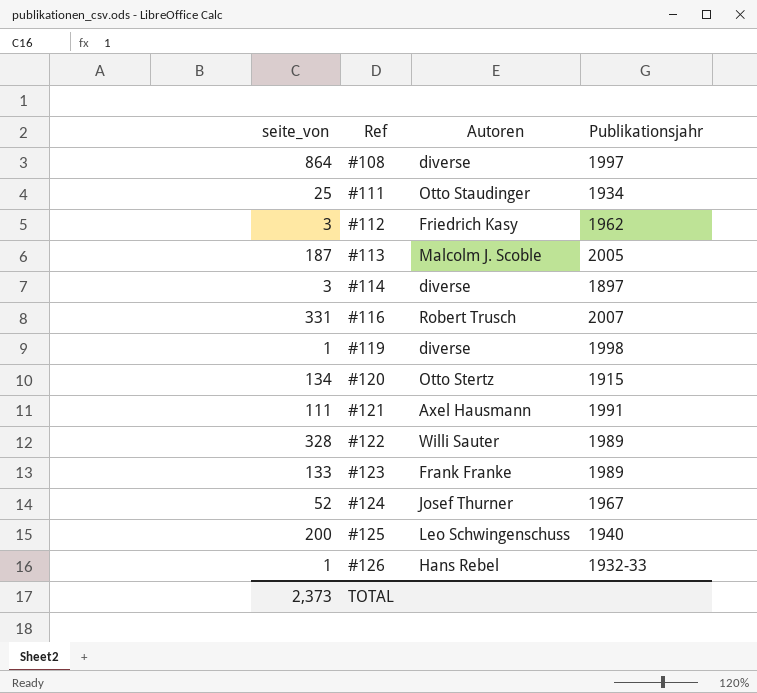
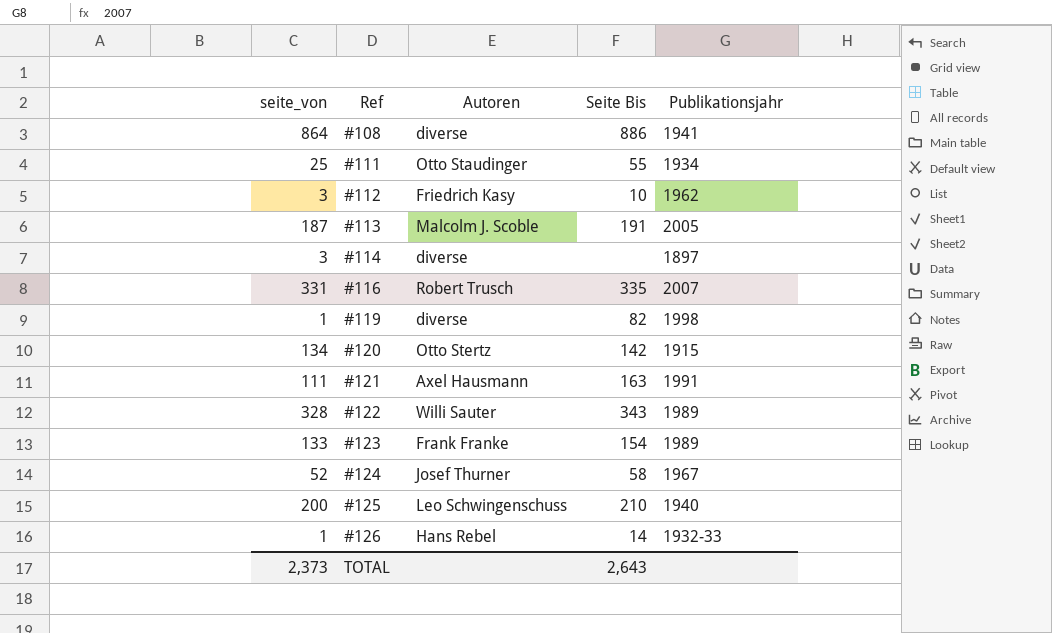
column Seite Bis | position: none -> 4
#108 | Publikationsjahr: 1997 -> 1941

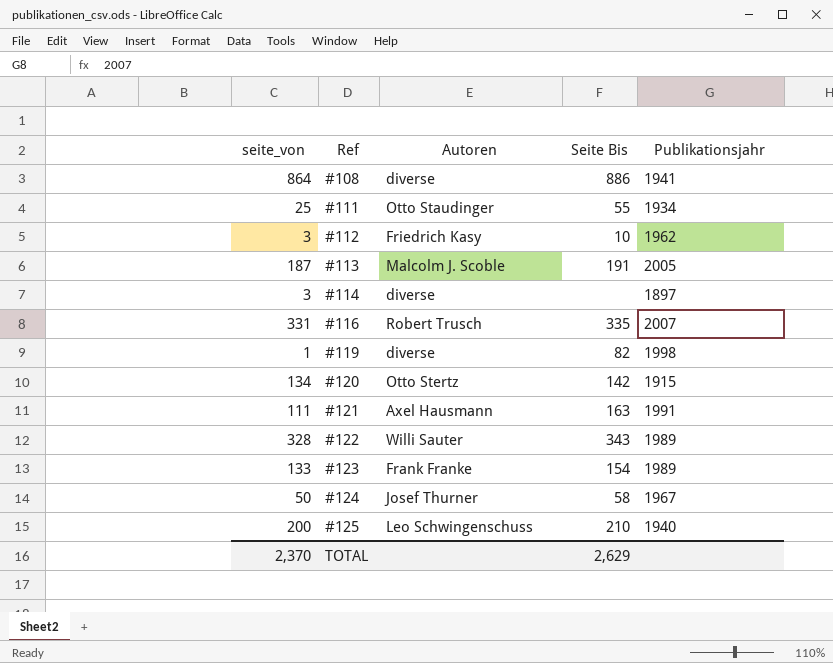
row #126: 1 | Hans Rebel | 14 | 1932-33 -> none
#124 | seite_von: 52 -> 50
TOTAL | seite_von: 2,373 -> 2,370
TOTAL | Seite Bis: 2,643 -> 2,629

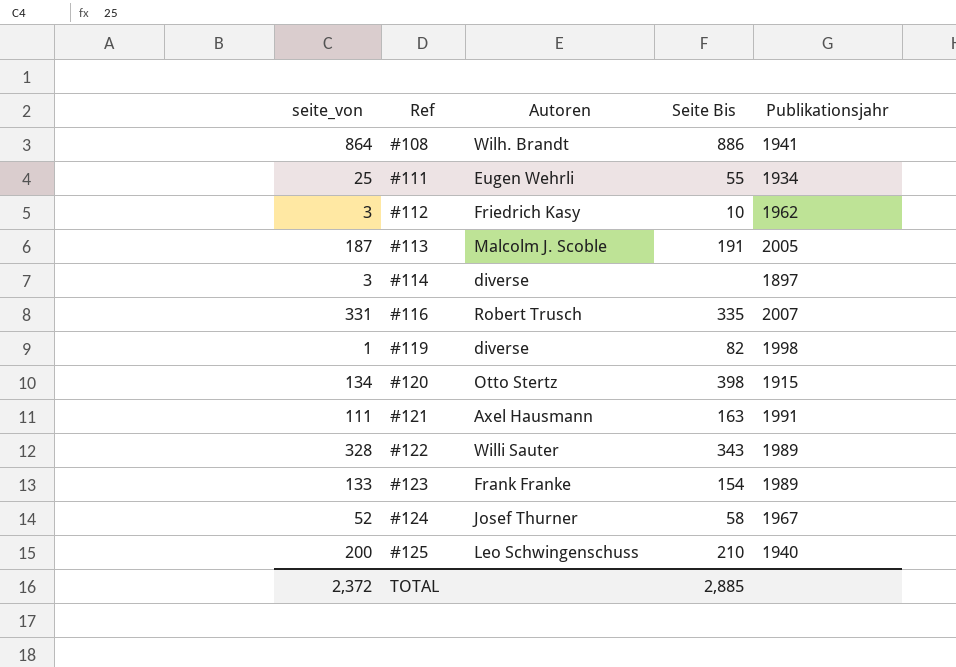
#108 | Autoren: diverse -> Wilh. Brandt
#111 | Autoren: Otto Staudinger -> Eugen Wehrli
#120 | Seite Bis: 142 -> 398
#124 | seite_von: 50 -> 52
TOTAL | seite_von: 2,370 -> 2,372
TOTAL | Seite Bis: 2,629 -> 2,885

